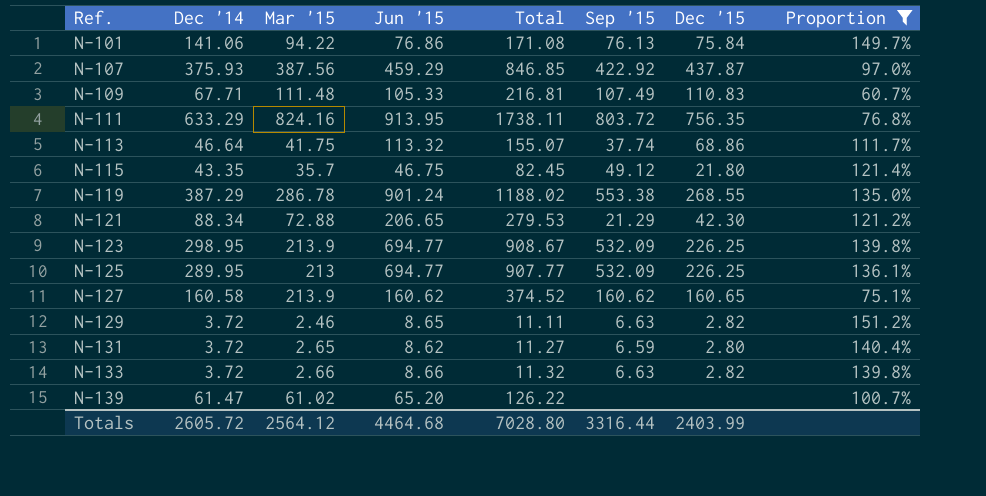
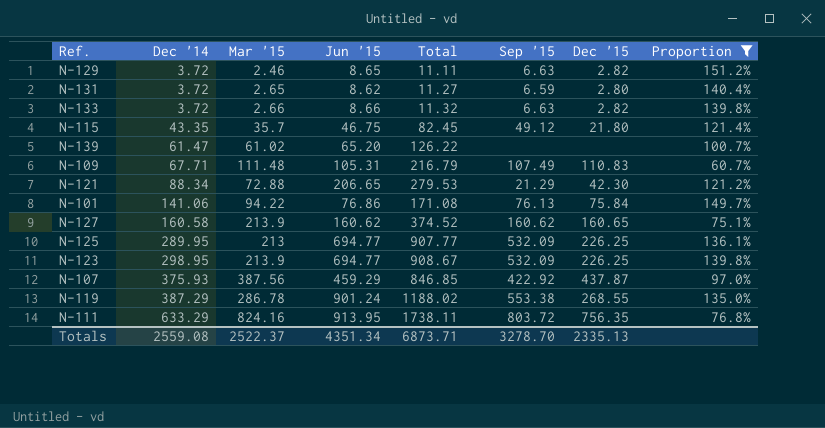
row order: Ref. ascending -> Dec '14 ascending
row N-113: 46.64 | 41.75 | 113.32 | 155.07 | 37.74 | 68.86 | 111.7% -> none
N-109 | Jun '15: 105.33 -> 105.31
N-109 | Total: 216.81 -> 216.79
Totals | Dec '14: 2605.72 -> 2559.08
Totals | Mar '15: 2564.12 -> 2522.37
Totals | Jun '15: 4464.68 -> 4351.34
Totals | Total: 7028.80 -> 6873.71
Totals | Sep '15: 3316.44 -> 3278.70
Totals | Dec '15: 2403.99 -> 2335.13

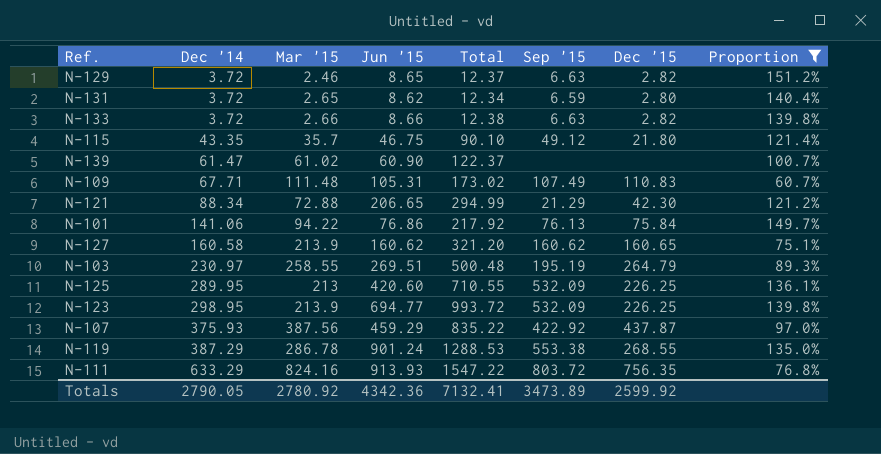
column Total | formula: [Mar '15] + [Jun '15] -> [Dec '14] + [Jun '15]
N-139 | Jun '15: 65.20 -> 60.90
row N-103: none -> 230.97 | 258.55 | 269.51 | 500.48 | 195.19 | 264.79 | 89.3%
N-125 | Jun '15: 694.77 -> 420.60
N-111 | Jun '15: 913.95 -> 913.93
Totals | Dec '14: 2559.08 -> 2790.05
Totals | Mar '15: 2522.37 -> 2780.92
Totals | Jun '15: 4351.34 -> 4342.36
Totals | Total: 6873.71 -> 7132.41
Totals | Sep '15: 3278.70 -> 3473.89
Totals | Dec '15: 2335.13 -> 2599.92

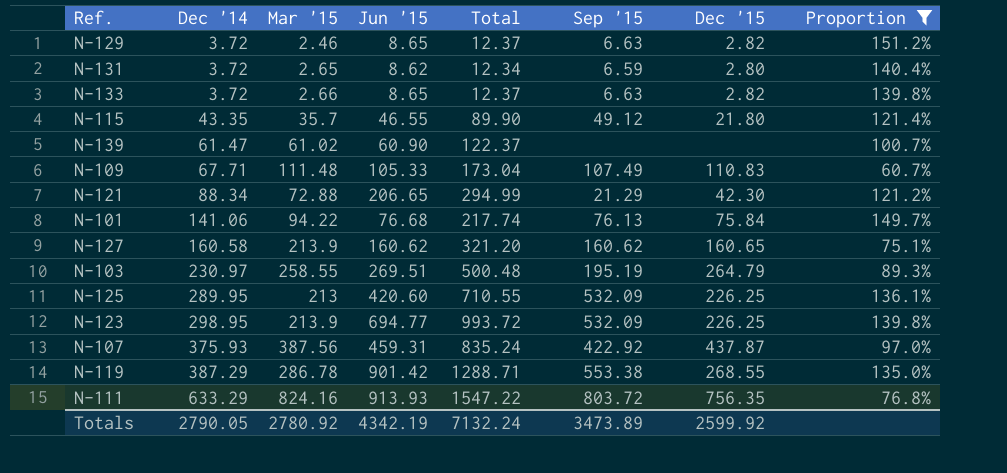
N-133 | Jun '15: 8.66 -> 8.65
N-133 | Total: 12.38 -> 12.37
N-115 | Jun '15: 46.75 -> 46.55
N-115 | Total: 90.10 -> 89.90
N-109 | Jun '15: 105.31 -> 105.33
N-109 | Total: 173.02 -> 173.04
N-101 | Jun '15: 76.86 -> 76.68
N-101 | Total: 217.92 -> 217.74
N-107 | Jun '15: 459.29 -> 459.31
N-107 | Total: 835.22 -> 835.24
N-119 | Jun '15: 901.24 -> 901.42
N-119 | Total: 1288.53 -> 1288.71
Totals | Jun '15: 4342.36 -> 4342.19
Totals | Total: 7132.41 -> 7132.24

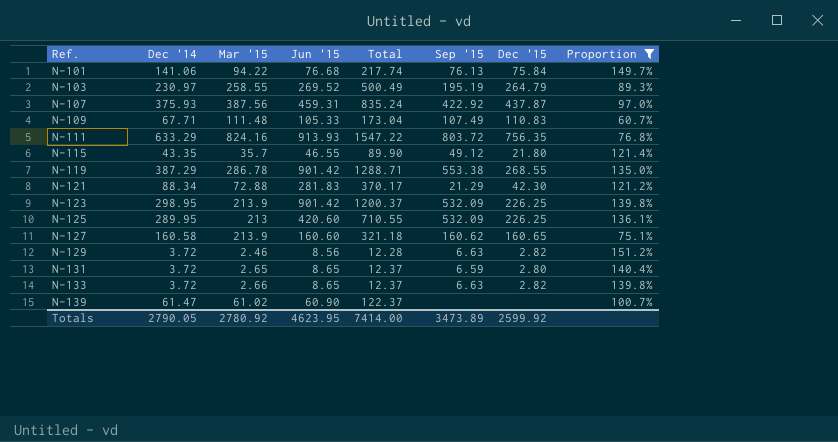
row order: Dec '14 ascending -> Ref. ascending
N-103 | Jun '15: 269.51 -> 269.52
N-103 | Total: 500.48 -> 500.49
N-121 | Jun '15: 206.65 -> 281.83
N-121 | Total: 294.99 -> 370.17
N-123 | Jun '15: 694.77 -> 901.42
N-123 | Total: 993.72 -> 1200.37
N-127 | Jun '15: 160.62 -> 160.60
N-127 | Total: 321.20 -> 321.18
N-129 | Jun '15: 8.65 -> 8.56
N-129 | Total: 12.37 -> 12.28
N-131 | Jun '15: 8.62 -> 8.65
N-131 | Total: 12.34 -> 12.37
Totals | Jun '15: 4342.19 -> 4623.95
Totals | Total: 7132.24 -> 7414.00

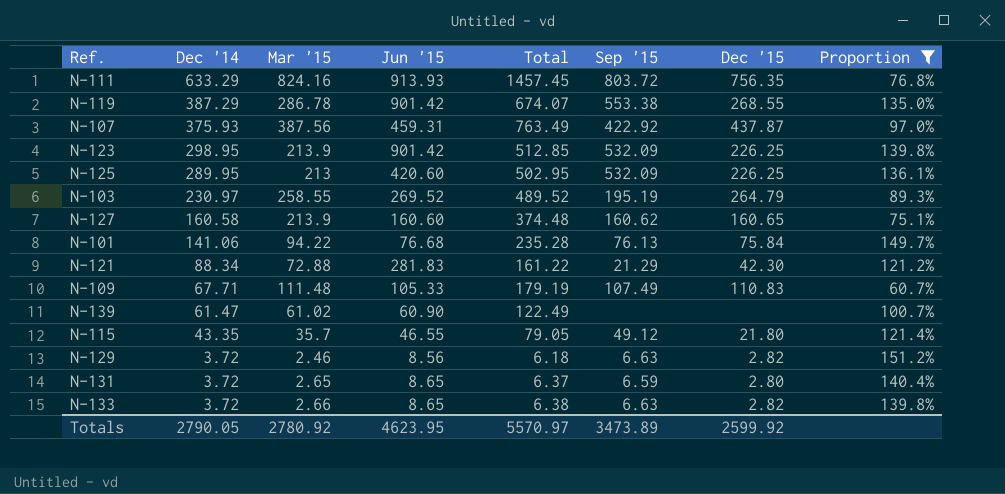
row order: Ref. ascending -> Dec '14 descending
column Total | formula: [Dec '14] + [Jun '15] -> [Dec '14] + [Mar '15]
Totals | Total: 7414.00 -> 5570.97

